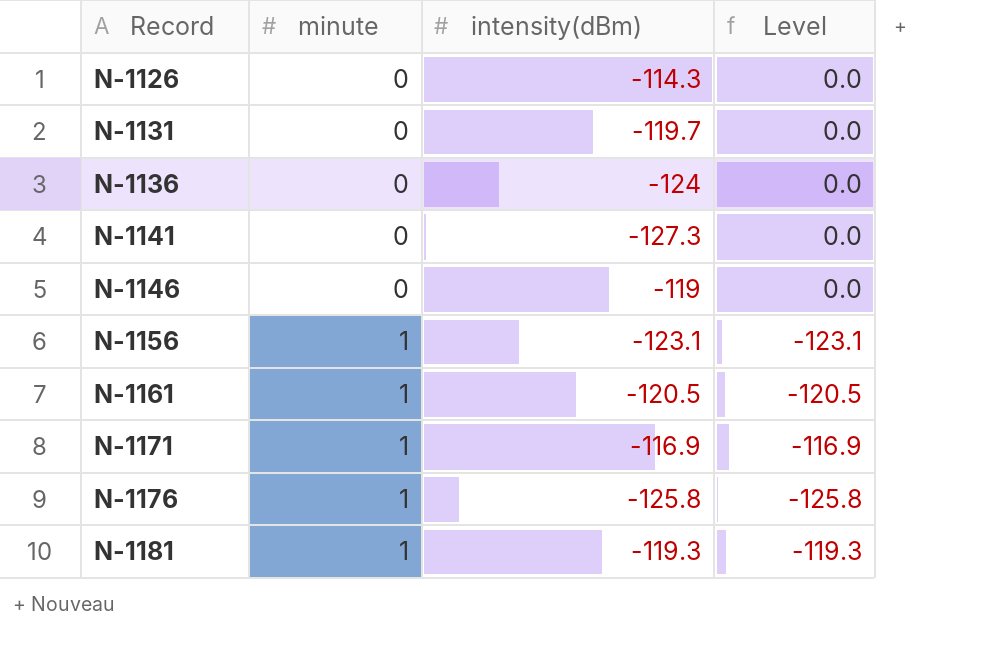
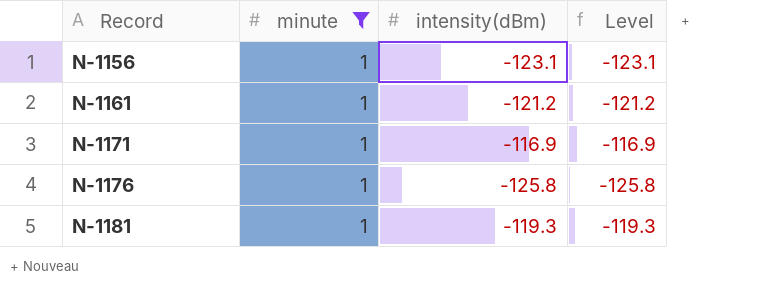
filter: none -> minute = 1
N-1161 | intensity(dBm): -120.5 -> -121.2
N-1161 | Level: -120.5 -> -121.2

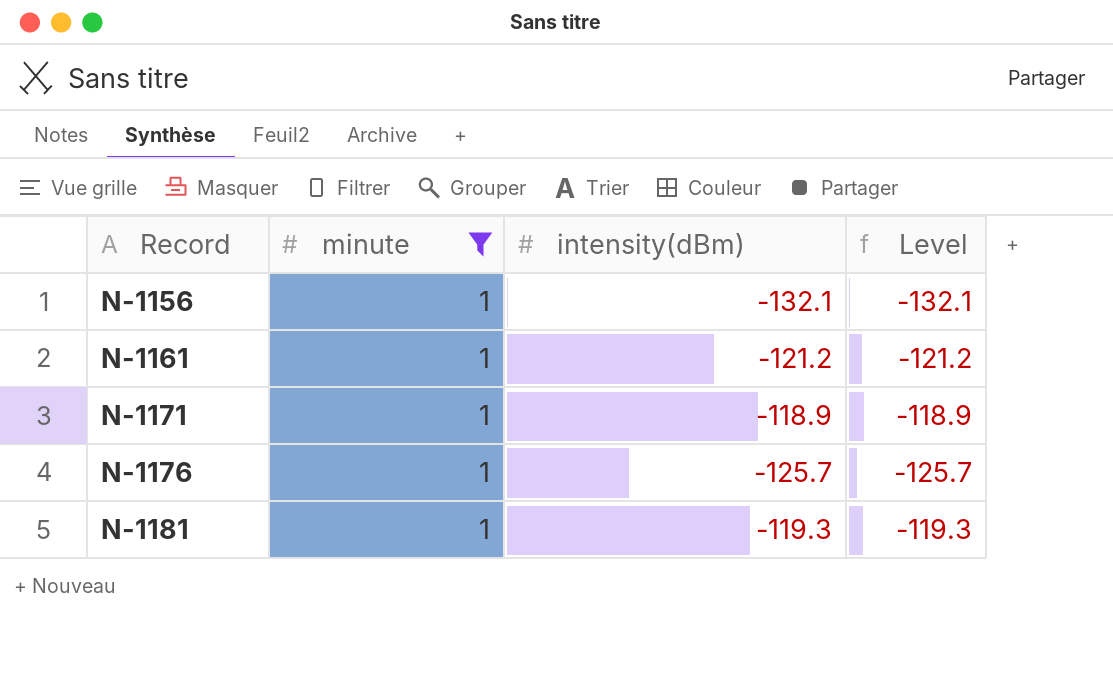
N-1156 | intensity(dBm): -123.1 -> -132.1
N-1156 | Level: -123.1 -> -132.1
N-1171 | intensity(dBm): -116.9 -> -118.9
N-1171 | Level: -116.9 -> -118.9
N-1176 | intensity(dBm): -125.8 -> -125.7
N-1176 | Level: -125.8 -> -125.7

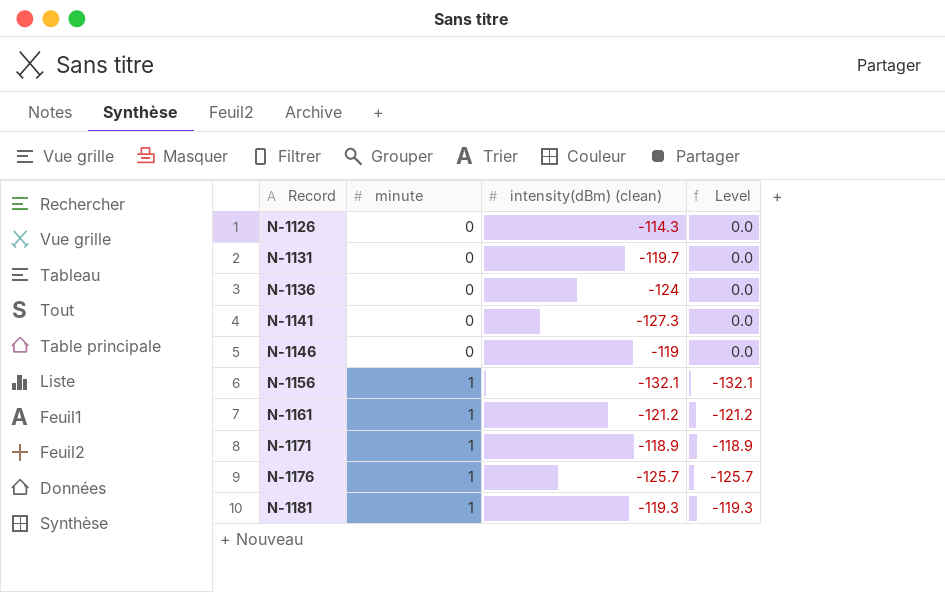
filter: minute = 1 -> none
column name: intensity(dBm) -> intensity(dBm) (clean)

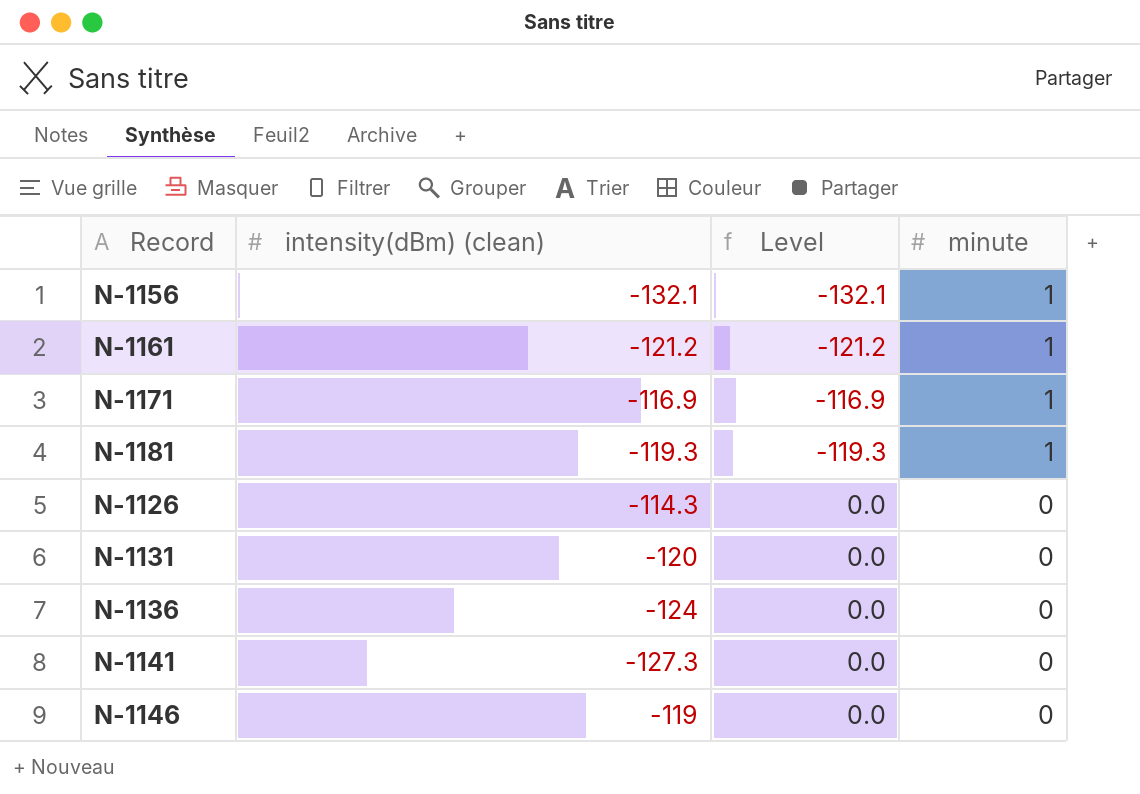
row order: Record ascending -> minute descending
column minute | position: 2 -> 4
row N-1176: 1 | -125.7 | -125.7 -> none
N-1171 | intensity(dBm) (clean): -118.9 -> -116.9
N-1171 | Level: -118.9 -> -116.9
N-1131 | intensity(dBm) (clean): -119.7 -> -120

